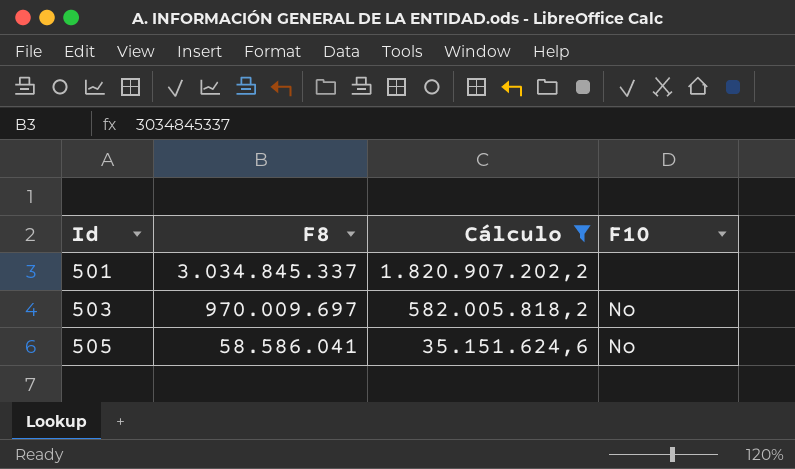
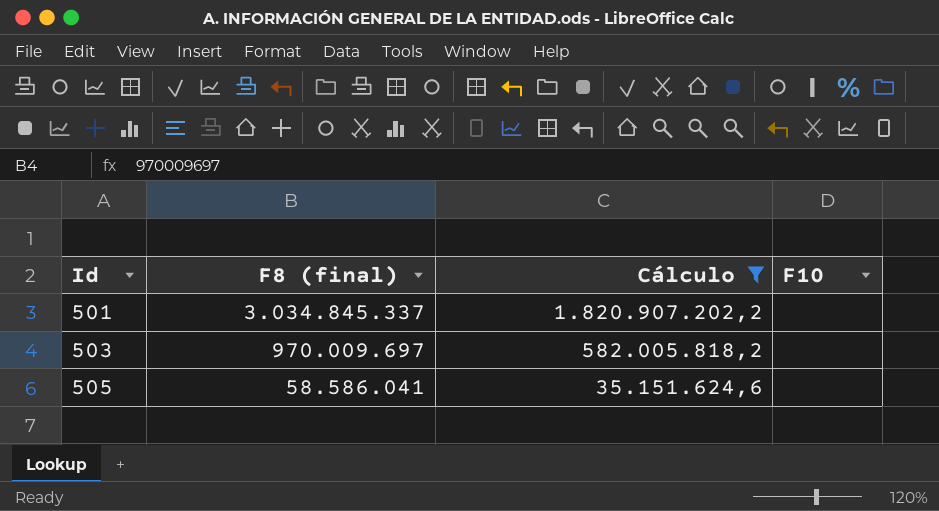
column name: F8 -> F8 (final)
503 | F10: No -> none
505 | F10: No -> none

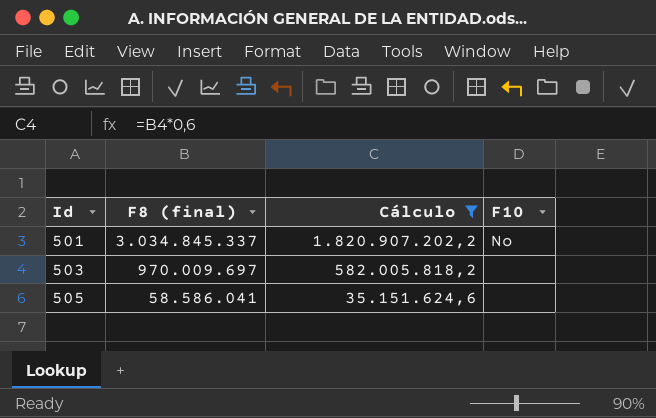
501 | F10: none -> No

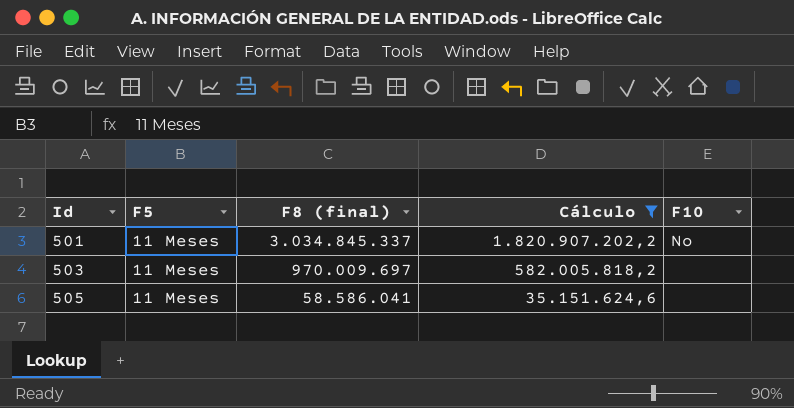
column F5 | position: none -> 2

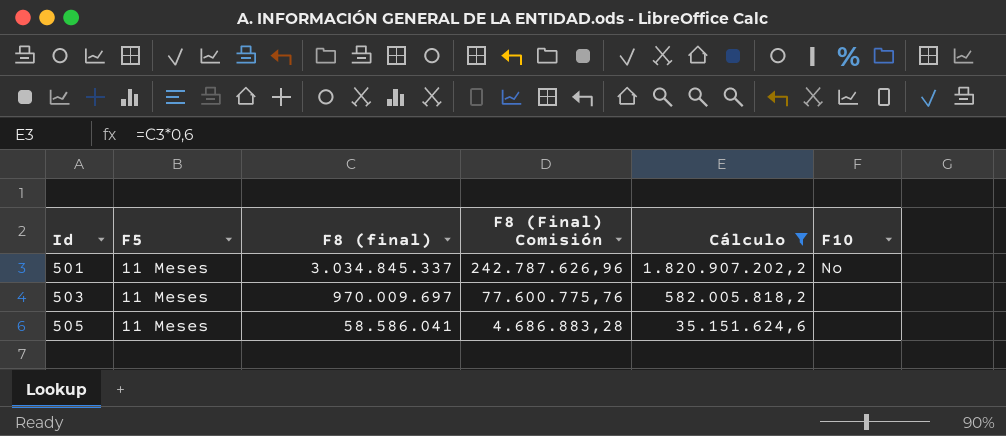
column F8 (Final) Comisión | formula: none -> [F8 (final)] * 0,08

